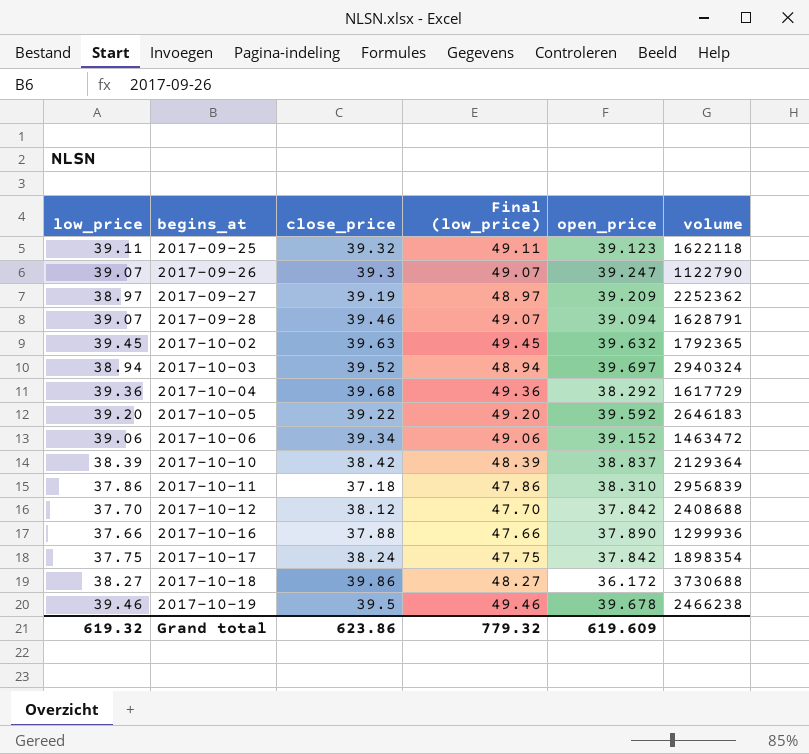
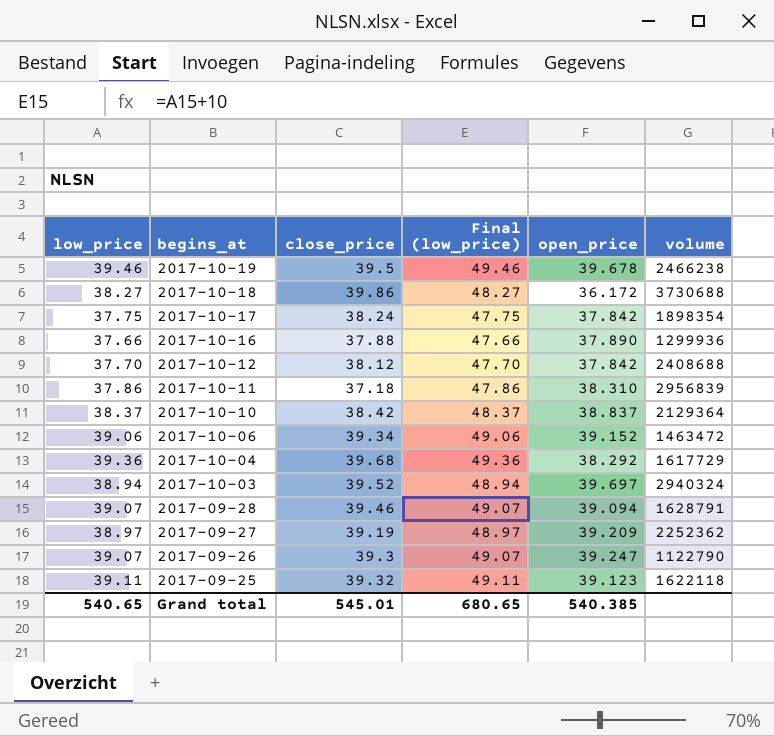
row order: begins_at ascending -> begins_at descending
row 2017-10-02: 39.45 | 39.63 | 49.45 | 39.632 | 1792365 -> none
row 2017-10-05: 39.20 | 39.22 | 49.20 | 39.592 | 2646183 -> none
2017-10-10 | low_price: 38.39 -> 38.37
2017-10-10 | Final (low_price): 48.39 -> 48.37
Grand total | low_price: 619.32 -> 540.65
Grand total | close_price: 623.86 -> 545.01
Grand total | Final (low_price): 779.32 -> 680.65
Grand total | open_price: 619.609 -> 540.385

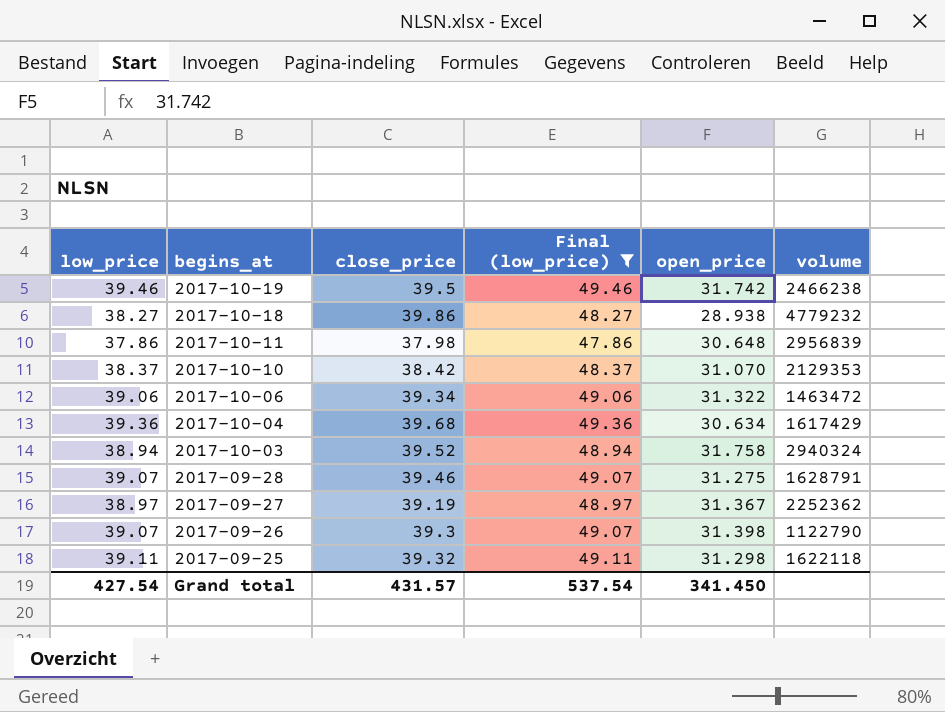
filter: none -> Final (low_price) >= 47.86
2017-10-19 | open_price: 39.678 -> 31.742
2017-10-18 | open_price: 36.172 -> 28.938
2017-10-18 | volume: 3730688 -> 4779232
2017-10-11 | close_price: 37.18 -> 37.98
2017-10-11 | open_price: 38.310 -> 30.648
2017-10-10 | open_price: 38.837 -> 31.070
2017-10-10 | volume: 2129364 -> 2129353
2017-10-06 | open_price: 39.152 -> 31.322
2017-10-04 | open_price: 38.292 -> 30.634
2017-10-04 | volume: 1617729 -> 1617429
2017-10-03 | open_price: 39.697 -> 31.758
2017-09-28 | open_price: 39.094 -> 31.275
2017-09-27 | open_price: 39.209 -> 31.367
2017-09-26 | open_price: 39.247 -> 31.398
2017-09-25 | open_price: 39.123 -> 31.298
Grand total | low_price: 540.65 -> 427.54
Grand total | close_price: 545.01 -> 431.57
Grand total | Final (low_price): 680.65 -> 537.54
Grand total | open_price: 540.385 -> 341.450

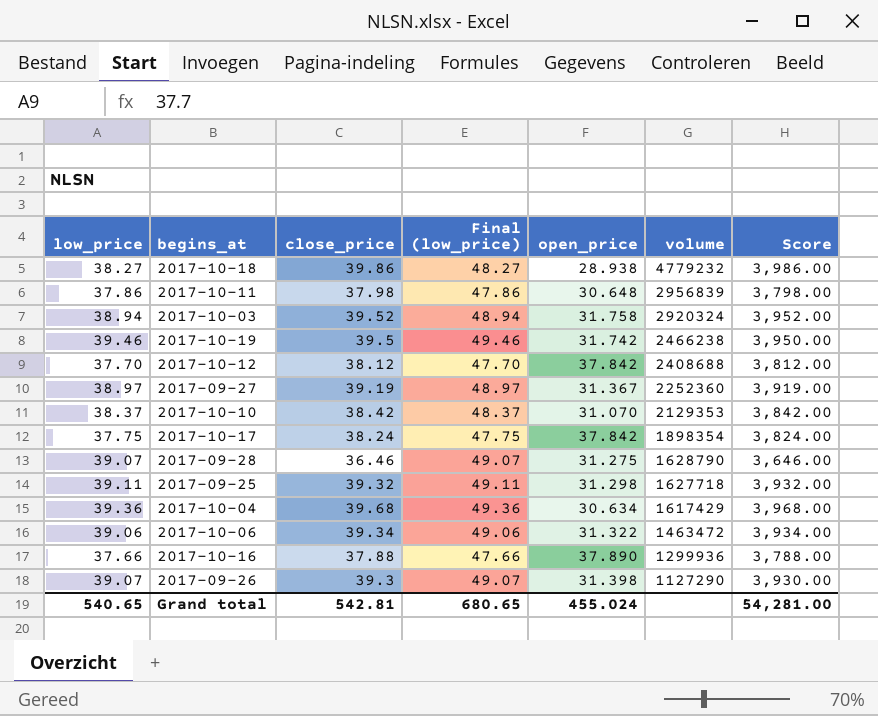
filter: Final (low_price) >= 47.86 -> none
row order: begins_at descending -> volume descending
column Score | formula: none -> [close_price] * 100
2017-10-03 | volume: 2940324 -> 2920324
2017-09-27 | volume: 2252362 -> 2252360
2017-09-28 | close_price: 39.46 -> 36.46
2017-09-28 | volume: 1628791 -> 1628790
2017-09-25 | volume: 1622118 -> 1627718
2017-09-26 | volume: 1122790 -> 1127290
Grand total | low_price: 427.54 -> 540.65
Grand total | close_price: 431.57 -> 542.81
Grand total | Final (low_price): 537.54 -> 680.65
Grand total | open_price: 341.450 -> 455.024

